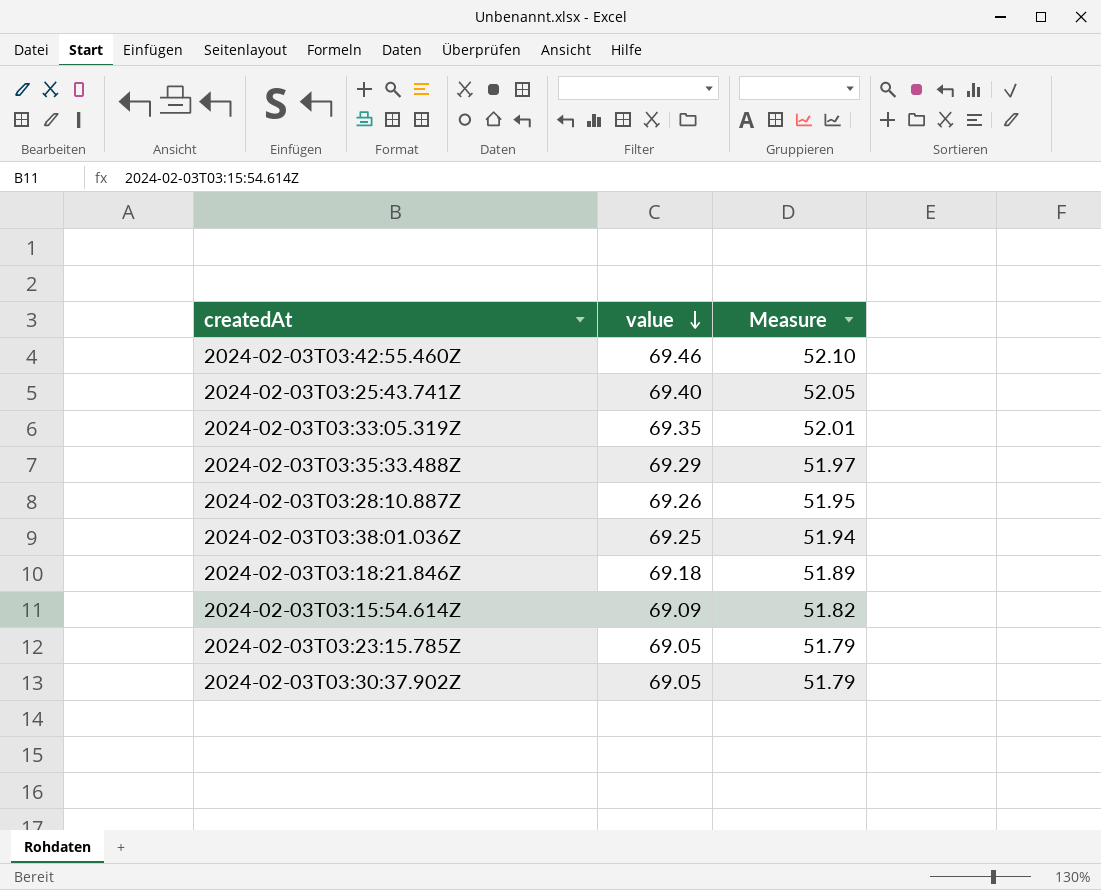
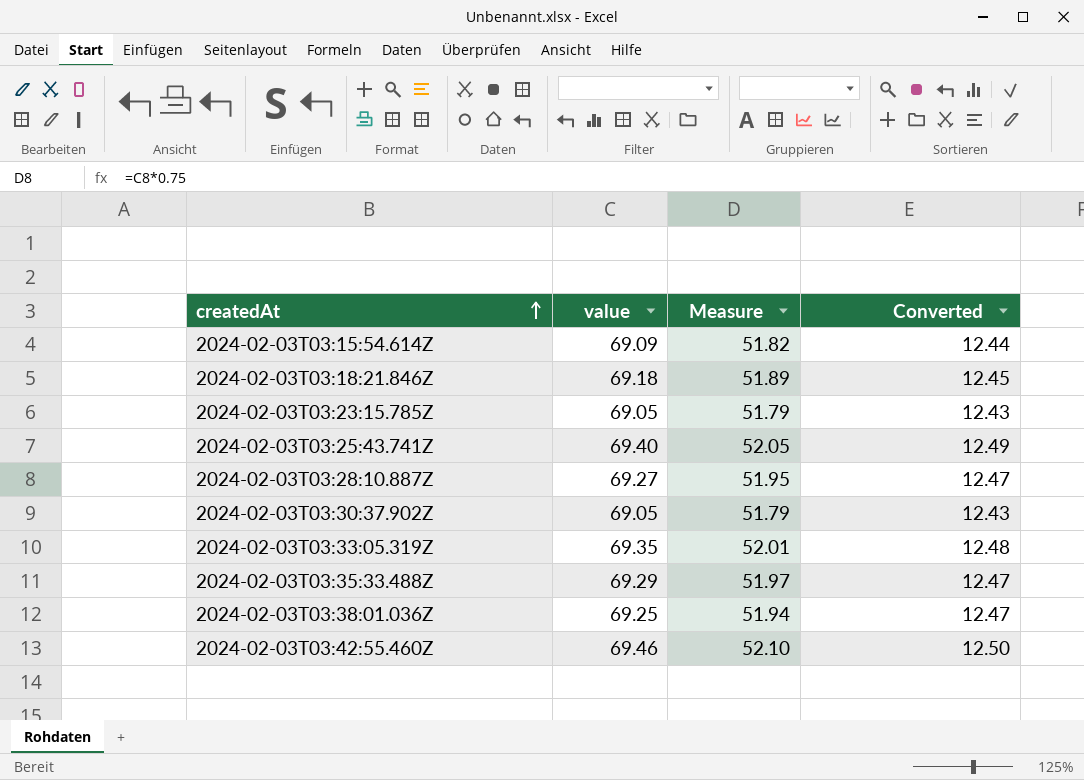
row order: value descending -> createdAt ascending
column Converted | formula: none -> [value] * 0.18
2024-02-03T03:28:10.887Z | value: 69.26 -> 69.27

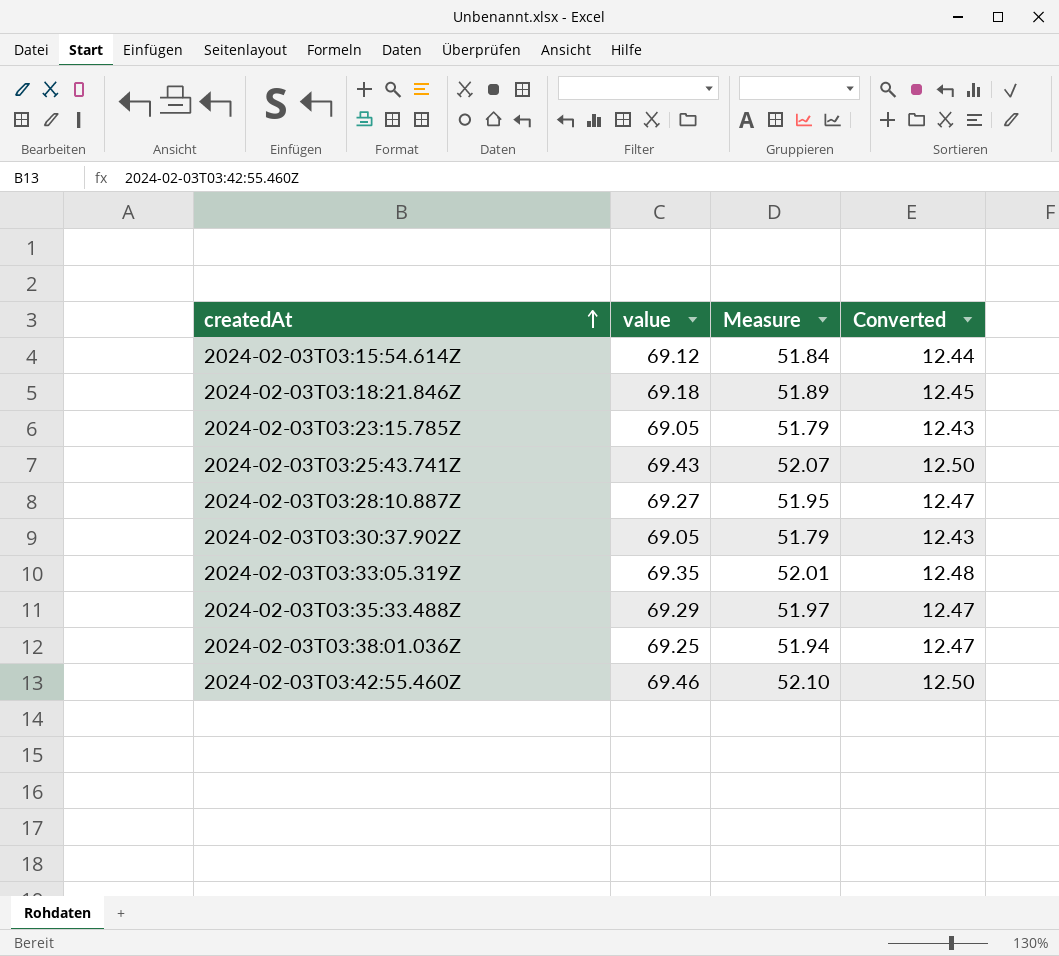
2024-02-03T03:15:54.614Z | value: 69.09 -> 69.12
2024-02-03T03:15:54.614Z | Measure: 51.82 -> 51.84
2024-02-03T03:25:43.741Z | value: 69.40 -> 69.43
2024-02-03T03:25:43.741Z | Measure: 52.05 -> 52.07
2024-02-03T03:25:43.741Z | Converted: 12.49 -> 12.50

